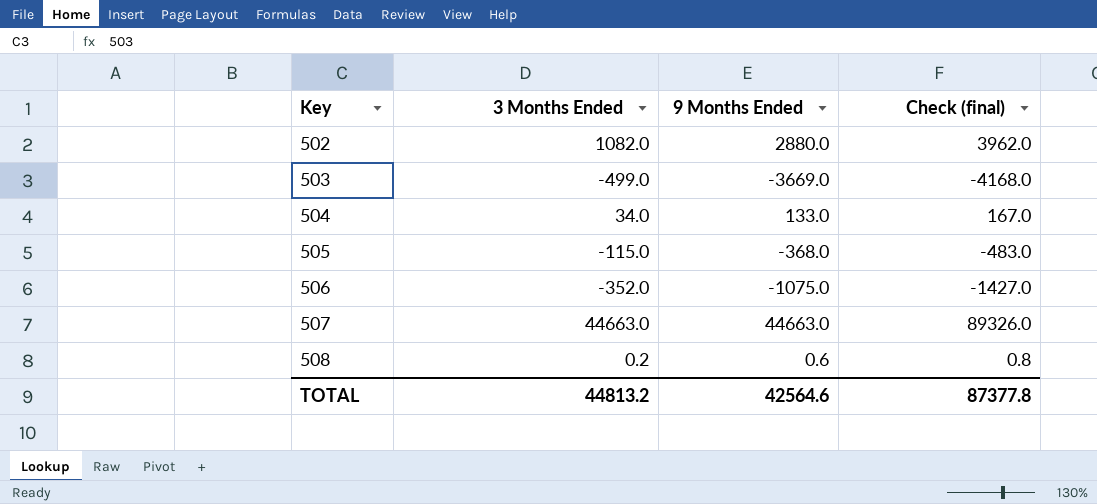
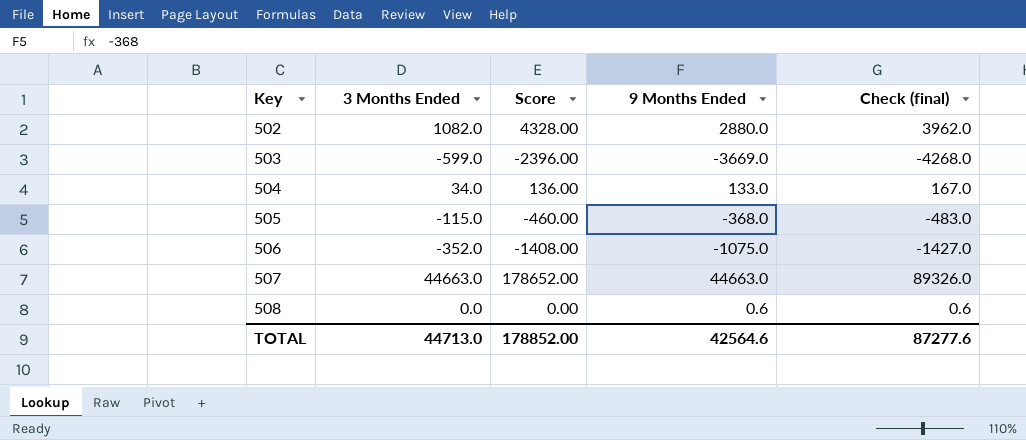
column Score | formula: none -> [3 Months Ended] * 4
503 | 3 Months Ended: -499.0 -> -599.0
503 | Check (final): -4168.0 -> -4268.0
508 | 3 Months Ended: 0.2 -> 0.0
508 | Check (final): 0.8 -> 0.6
TOTAL | 3 Months Ended: 44813.2 -> 44713.0
TOTAL | Check (final): 87377.8 -> 87277.6

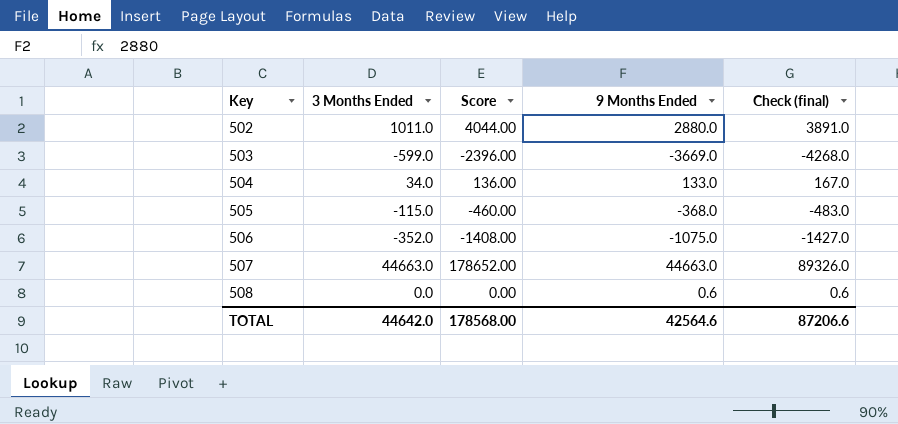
502 | 3 Months Ended: 1082.0 -> 1011.0
502 | Score: 4328.00 -> 4044.00
502 | Check (final): 3962.0 -> 3891.0
TOTAL | 3 Months Ended: 44713.0 -> 44642.0
TOTAL | Score: 178852.00 -> 178568.00
TOTAL | Check (final): 87277.6 -> 87206.6

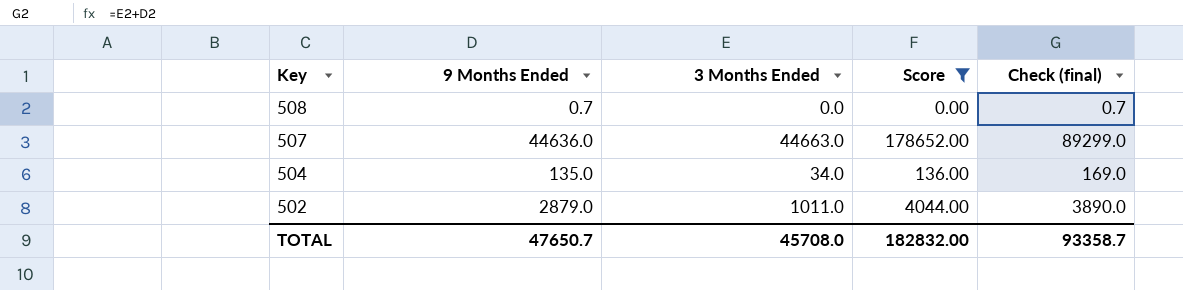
filter: none -> Score >= 0.00
row order: Key ascending -> Key descending
column 9 Months Ended | position: 4 -> 2
508 | 9 Months Ended: 0.6 -> 0.7
508 | Check (final): 0.6 -> 0.7
507 | 9 Months Ended: 44663.0 -> 44636.0
507 | Check (final): 89326.0 -> 89299.0
504 | 9 Months Ended: 133.0 -> 135.0
504 | Check (final): 167.0 -> 169.0
502 | 9 Months Ended: 2880.0 -> 2879.0
502 | Check (final): 3891.0 -> 3890.0
TOTAL | 9 Months Ended: 42564.6 -> 47650.7
TOTAL | 3 Months Ended: 44642.0 -> 45708.0
TOTAL | Score: 178568.00 -> 182832.00
TOTAL | Check (final): 87206.6 -> 93358.7

